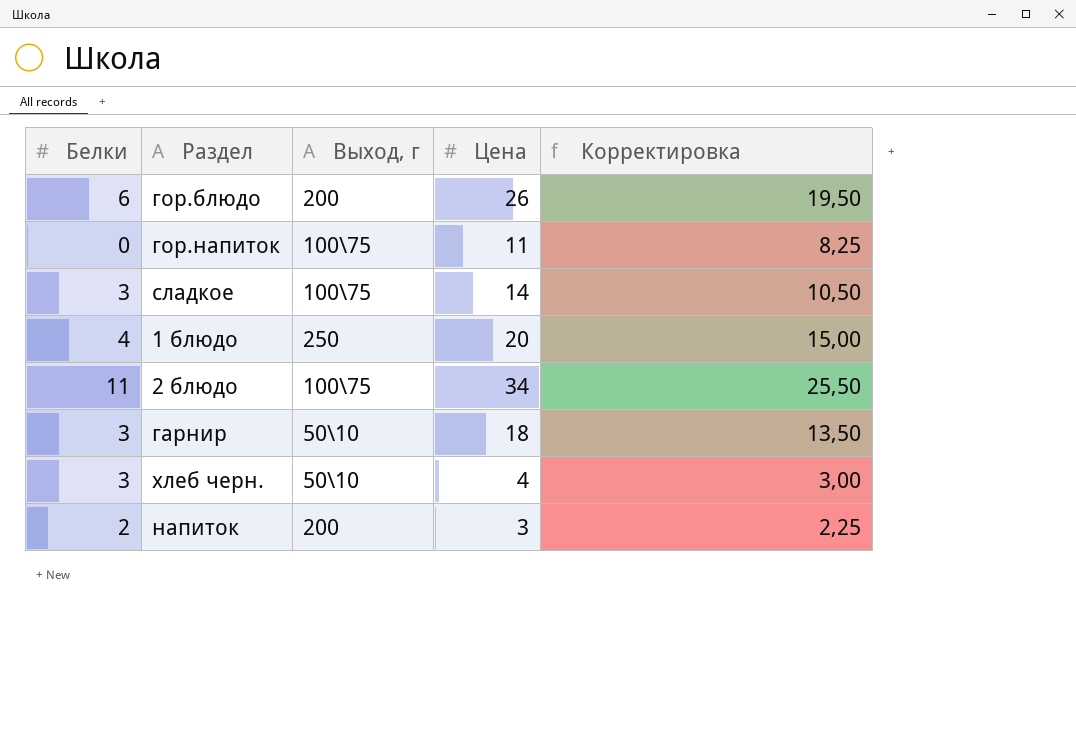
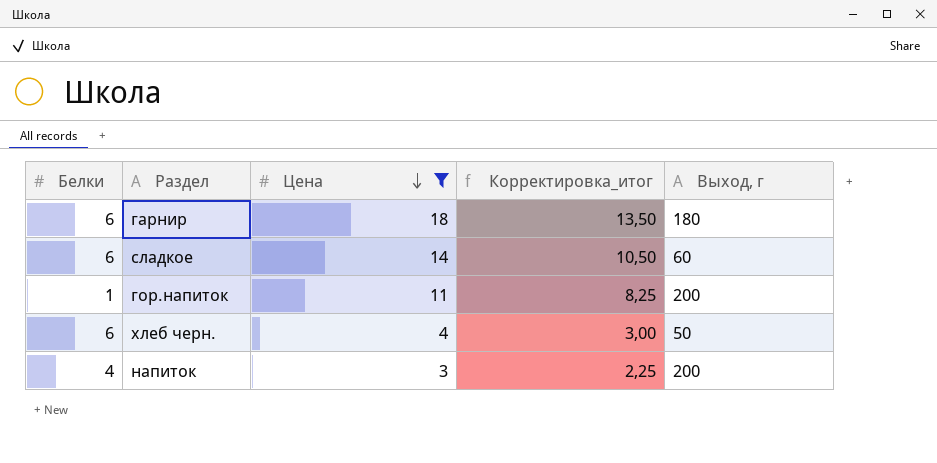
filter: none -> Цена <= 18
row order: none -> Цена descending
column name: Корректировка -> Корректировка_итог
column Выход, г | position: 3 -> 5
гарнир | Белки: 3 -> 6
гарнир | Выход, г: 50\10 -> 180
сладкое | Белки: 3 -> 6
сладкое | Выход, г: 100\75 -> 60
гор.напиток | Белки: 0 -> 1
гор.напиток | Выход, г: 100\75 -> 200
хлеб черн. | Белки: 3 -> 6
хлеб черн. | Выход, г: 50\10 -> 50
напиток | Белки: 2 -> 4

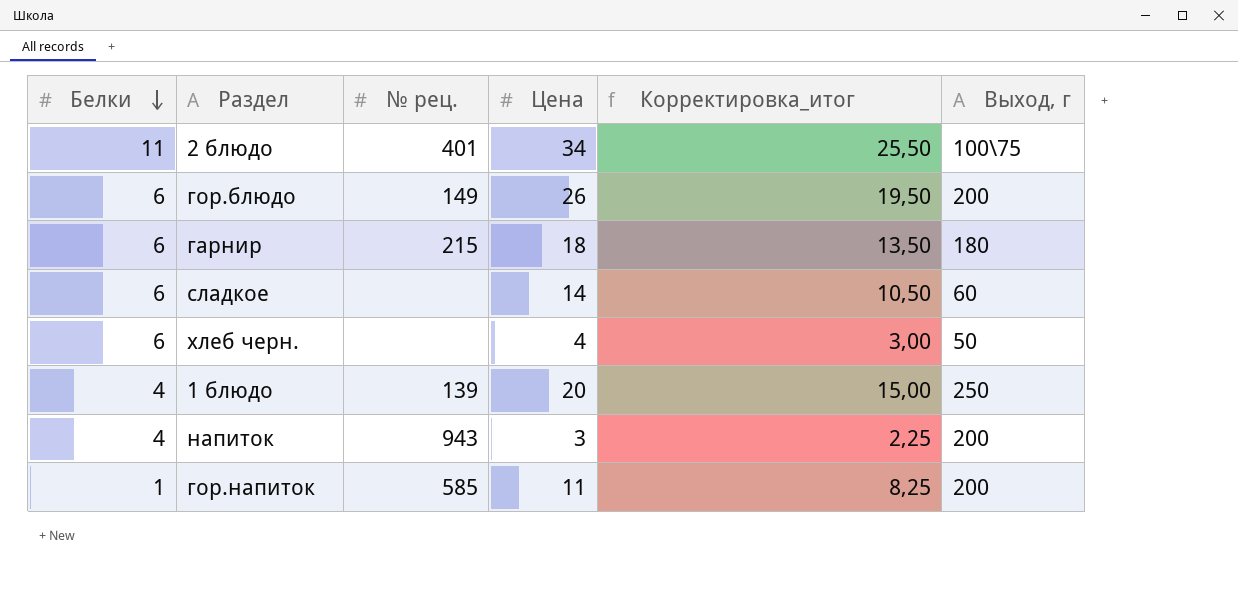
filter: Цена <= 18 -> none
row order: Цена descending -> Белки descending
column № рец. | position: none -> 3

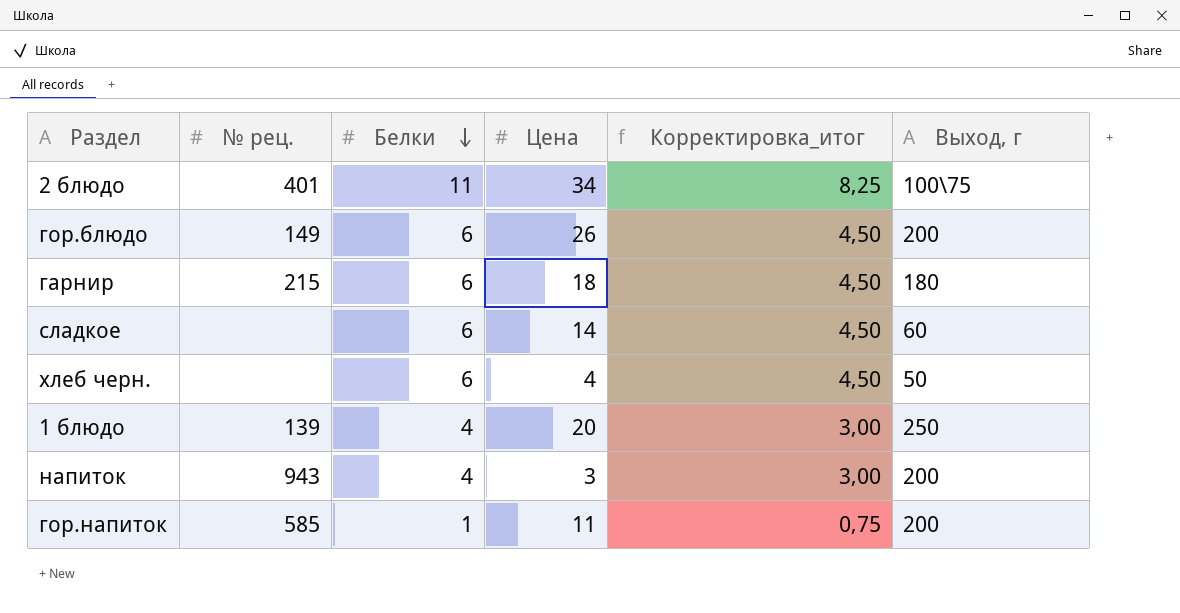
column Белки | position: 1 -> 3
column Корректировка_итог | formula: [Цена] * 0,75 -> [Белки] * 0,75

